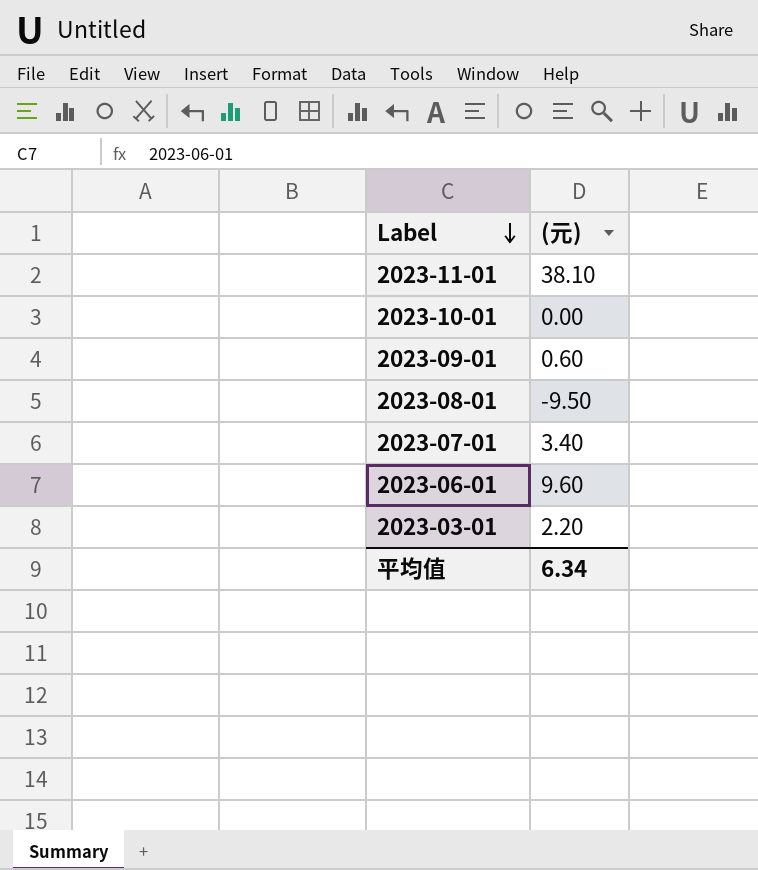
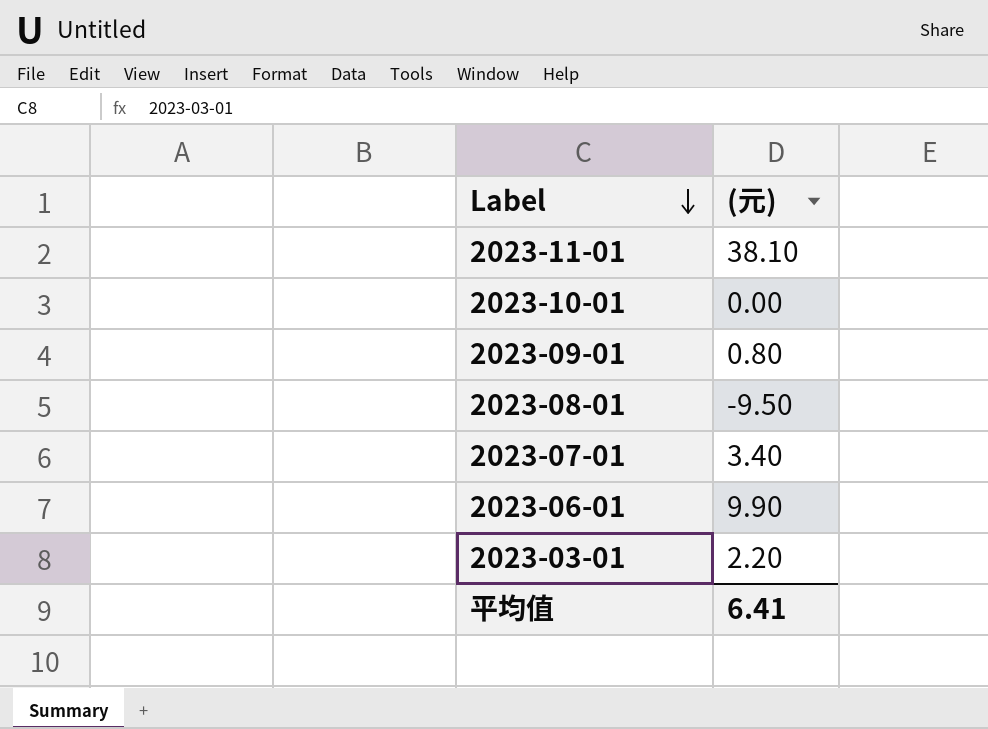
2023-09-01 | (元): 0.60 -> 0.80
2023-06-01 | (元): 9.60 -> 9.90
平均值 | (元): 6.34 -> 6.41

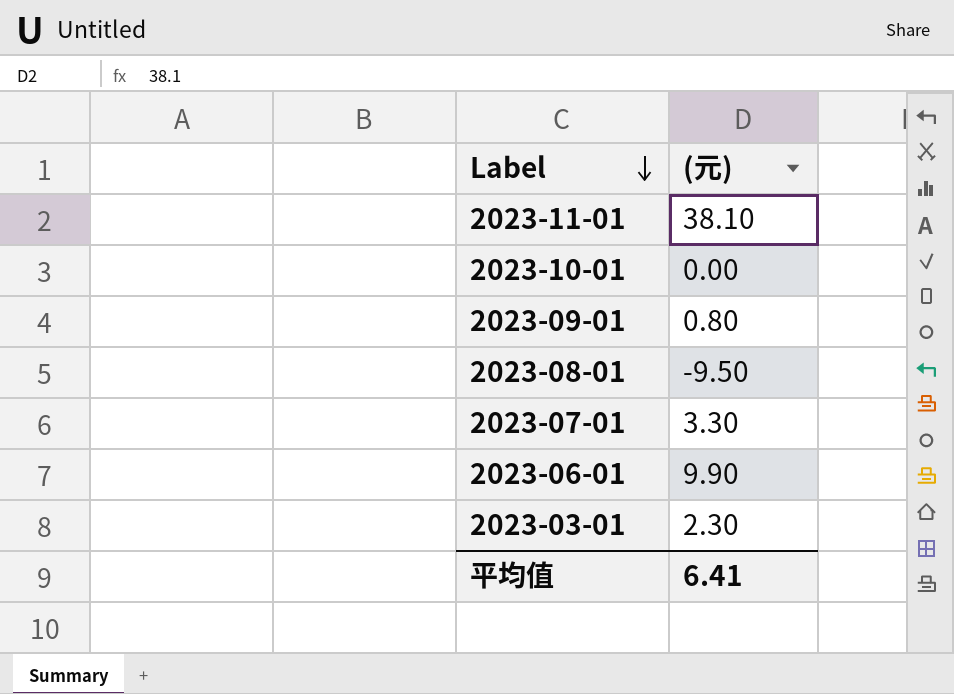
2023-07-01 | (元): 3.40 -> 3.30
2023-03-01 | (元): 2.20 -> 2.30

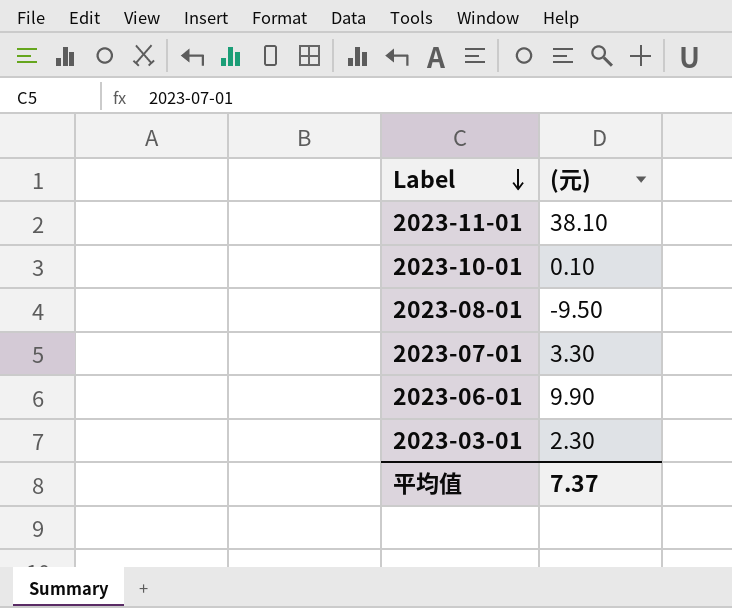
row 2023-09-01: 0.80 -> none
2023-10-01 | (元): 0.00 -> 0.10
平均值 | (元): 6.41 -> 7.37

